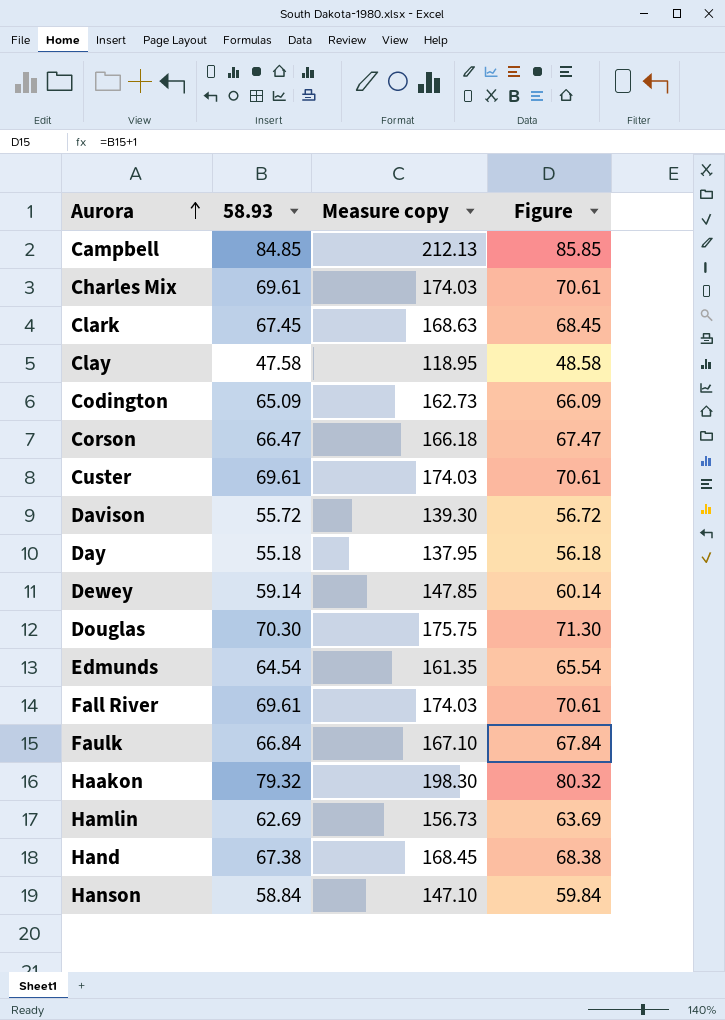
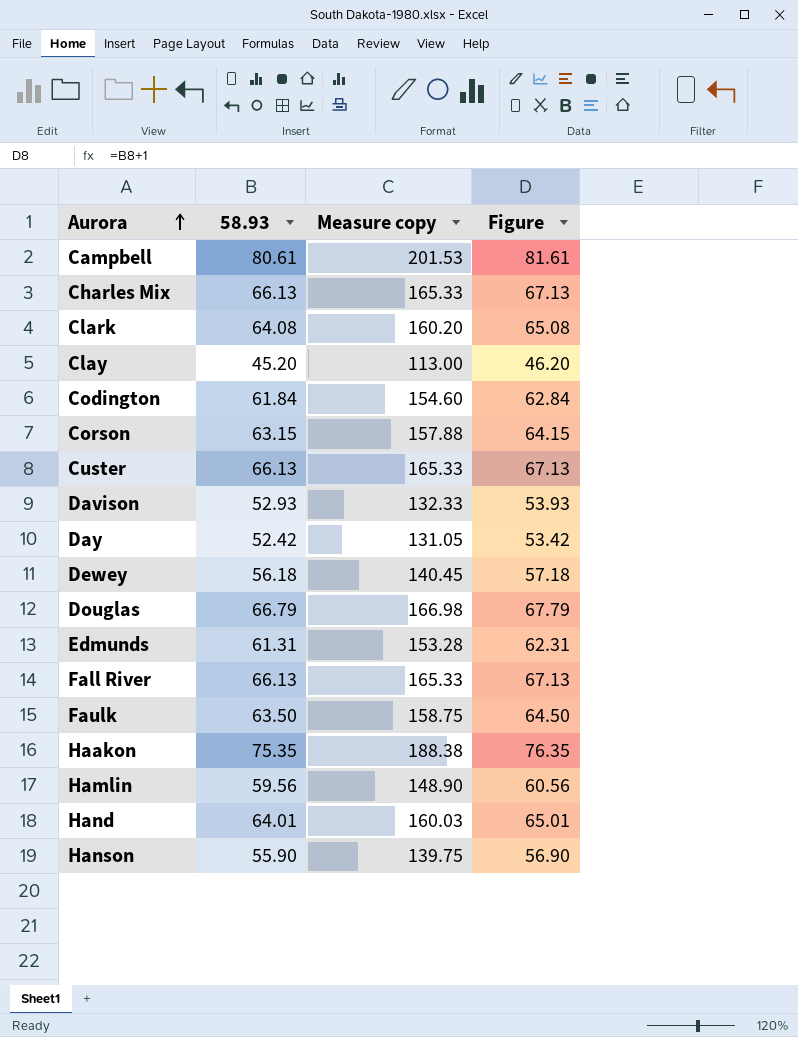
Campbell | 58.93: 84.85 -> 80.61
Campbell | Measure copy: 212.13 -> 201.53
Campbell | Figure: 85.85 -> 81.61
Charles Mix | 58.93: 69.61 -> 66.13
Charles Mix | Measure copy: 174.03 -> 165.33
Charles Mix | Figure: 70.61 -> 67.13
Clark | 58.93: 67.45 -> 64.08
Clark | Measure copy: 168.63 -> 160.20
Clark | Figure: 68.45 -> 65.08
Clay | 58.93: 47.58 -> 45.20
Clay | Measure copy: 118.95 -> 113.00
Clay | Figure: 48.58 -> 46.20
Codington | 58.93: 65.09 -> 61.84
Codington | Measure copy: 162.73 -> 154.60
Codington | Figure: 66.09 -> 62.84
Corson | 58.93: 66.47 -> 63.15
Corson | Measure copy: 166.18 -> 157.88
Corson | Figure: 67.47 -> 64.15
Custer | 58.93: 69.61 -> 66.13
Custer | Measure copy: 174.03 -> 165.33
Custer | Figure: 70.61 -> 67.13
Davison | 58.93: 55.72 -> 52.93
Davison | Measure copy: 139.30 -> 132.33
Davison | Figure: 56.72 -> 53.93
Day | 58.93: 55.18 -> 52.42
Day | Measure copy: 137.95 -> 131.05
Day | Figure: 56.18 -> 53.42
Dewey | 58.93: 59.14 -> 56.18
Dewey | Measure copy: 147.85 -> 140.45
Dewey | Figure: 60.14 -> 57.18
Douglas | 58.93: 70.30 -> 66.79
Douglas | Measure copy: 175.75 -> 166.98
Douglas | Figure: 71.30 -> 67.79
Edmunds | 58.93: 64.54 -> 61.31
Edmunds | Measure copy: 161.35 -> 153.28
Edmunds | Figure: 65.54 -> 62.31
Fall River | 58.93: 69.61 -> 66.13
Fall River | Measure copy: 174.03 -> 165.33
Fall River | Figure: 70.61 -> 67.13
Faulk | 58.93: 66.84 -> 63.50
Faulk | Measure copy: 167.10 -> 158.75
Faulk | Figure: 67.84 -> 64.50
Haakon | 58.93: 79.32 -> 75.35
Haakon | Measure copy: 198.30 -> 188.38
Haakon | Figure: 80.32 -> 76.35
Hamlin | 58.93: 62.69 -> 59.56
Hamlin | Measure copy: 156.73 -> 148.90
Hamlin | Figure: 63.69 -> 60.56
Hand | 58.93: 67.38 -> 64.01
Hand | Measure copy: 168.45 -> 160.03
Hand | Figure: 68.38 -> 65.01
Hanson | 58.93: 58.84 -> 55.90
Hanson | Measure copy: 147.10 -> 139.75
Hanson | Figure: 59.84 -> 56.90

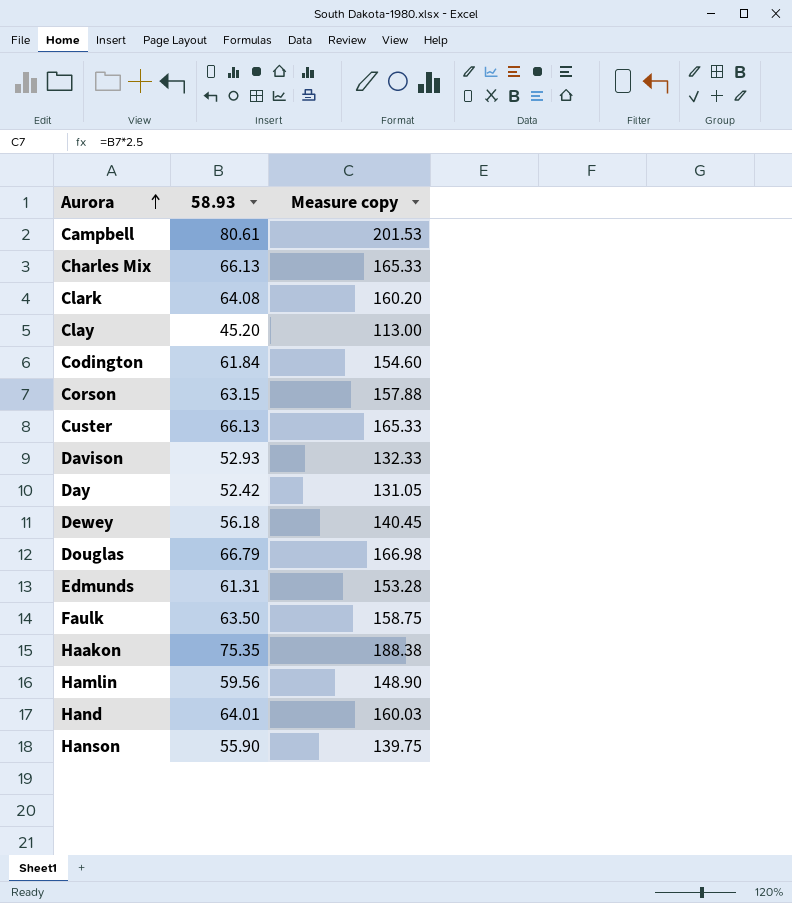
column Figure | formula: [58.93] + 1 -> none
row Fall River: 66.13 | 165.33 | 67.13 -> none

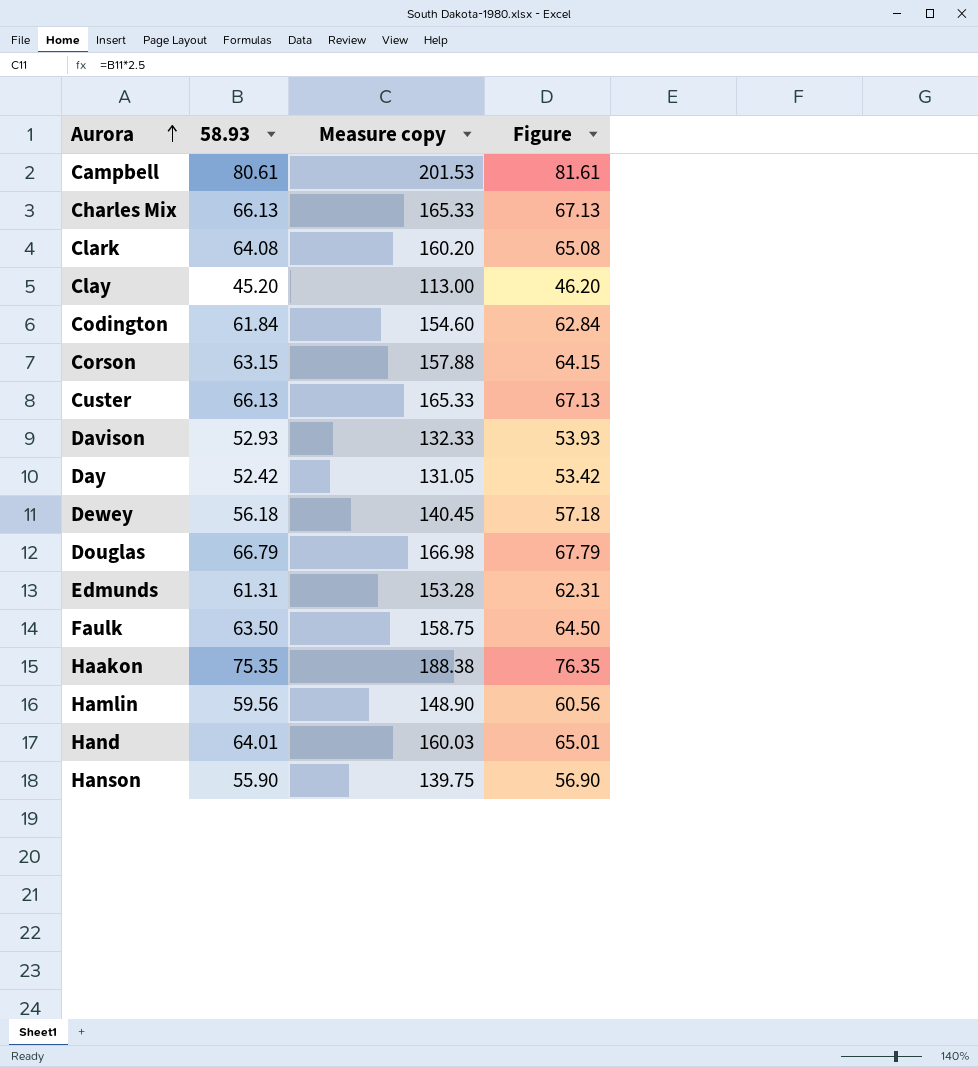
column Figure | formula: none -> [58.93] + 1

